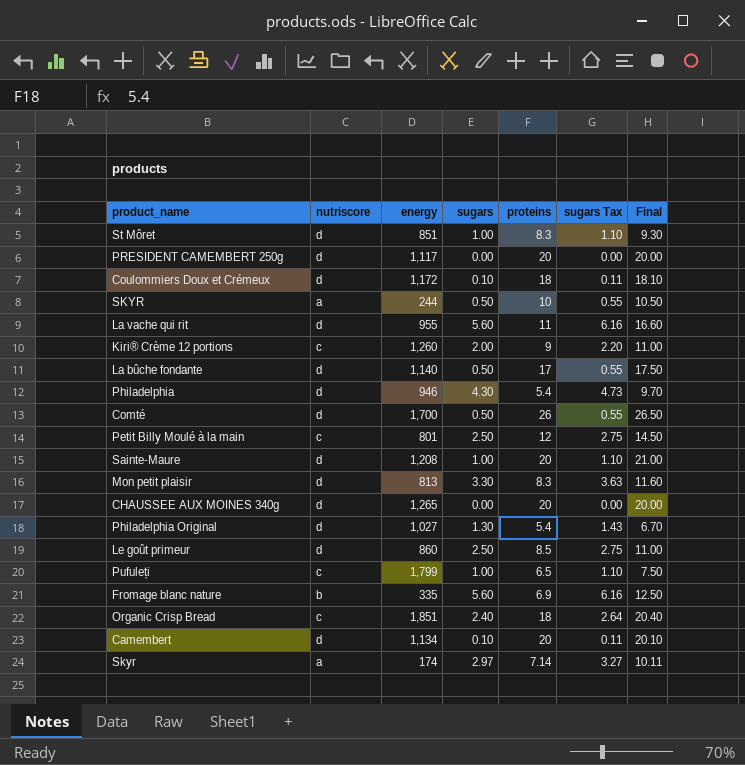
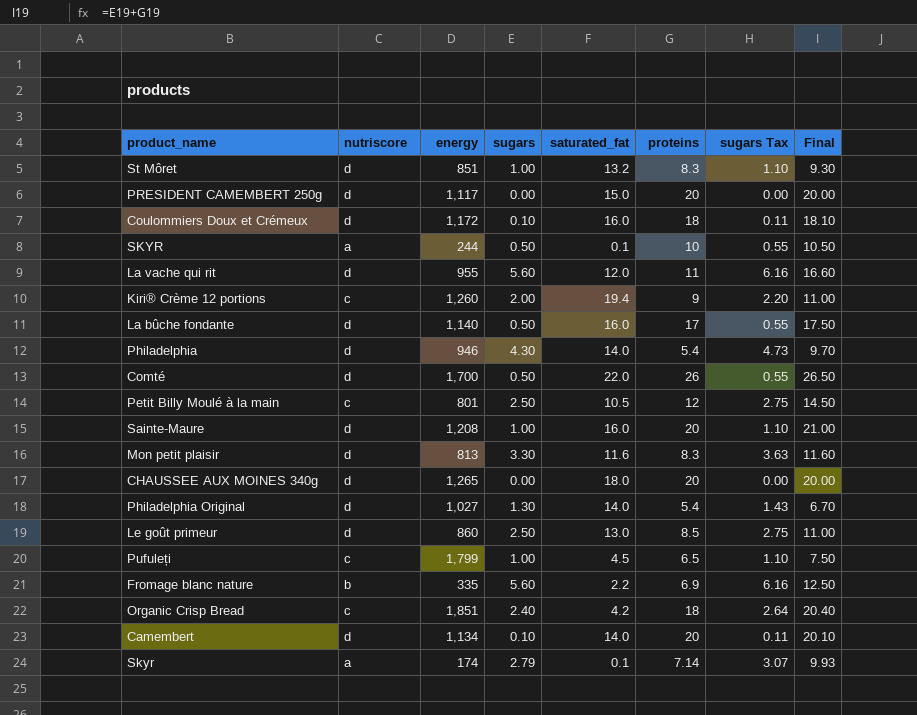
column saturated_fat | position: none -> 5
Skyr | sugars: 2.97 -> 2.79
Skyr | sugars Tax: 3.27 -> 3.07
Skyr | Final: 10.11 -> 9.93

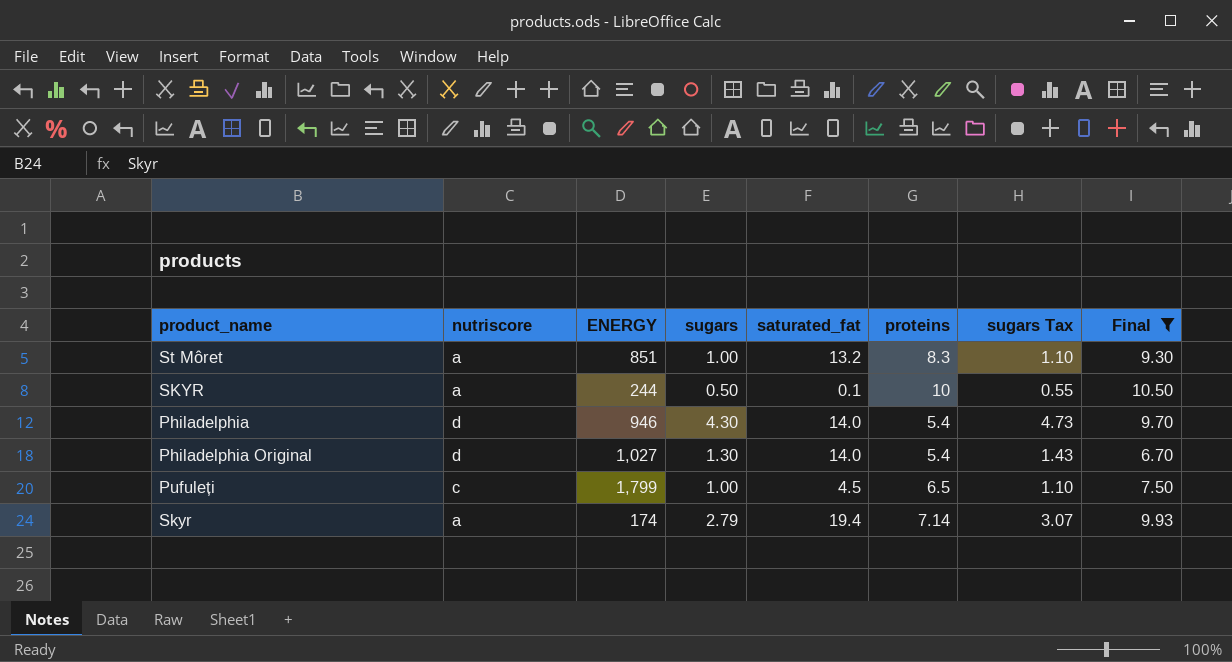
filter: none -> Final <= 10.50
column name: energy -> ENERGY
St Môret | nutriscore: d -> a
Skyr | saturated_fat: 0.1 -> 19.4

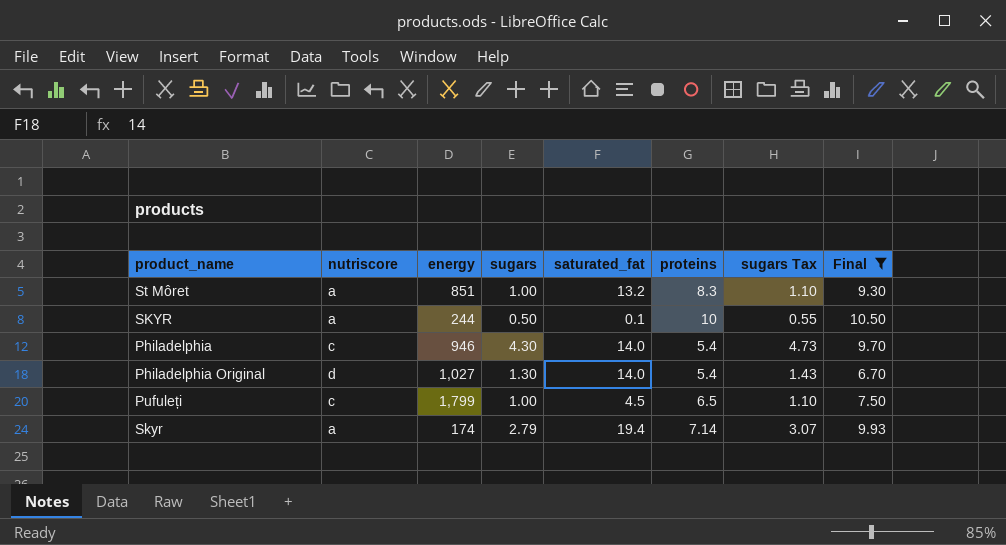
column name: ENERGY -> energy
Philadelphia | nutriscore: d -> c

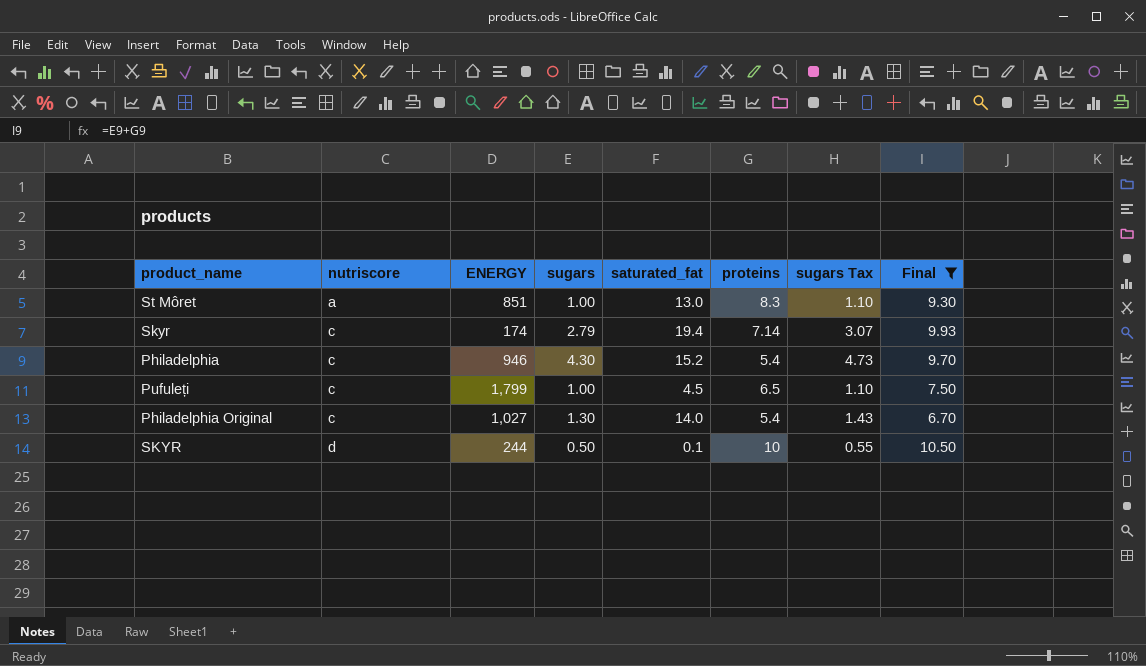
row order: none -> nutriscore ascending
column name: energy -> ENERGY
St Môret | saturated_fat: 13.2 -> 13.0
Skyr | nutriscore: a -> c
Philadelphia | saturated_fat: 14.0 -> 15.2
Philadelphia Original | nutriscore: d -> c
SKYR | nutriscore: a -> d

